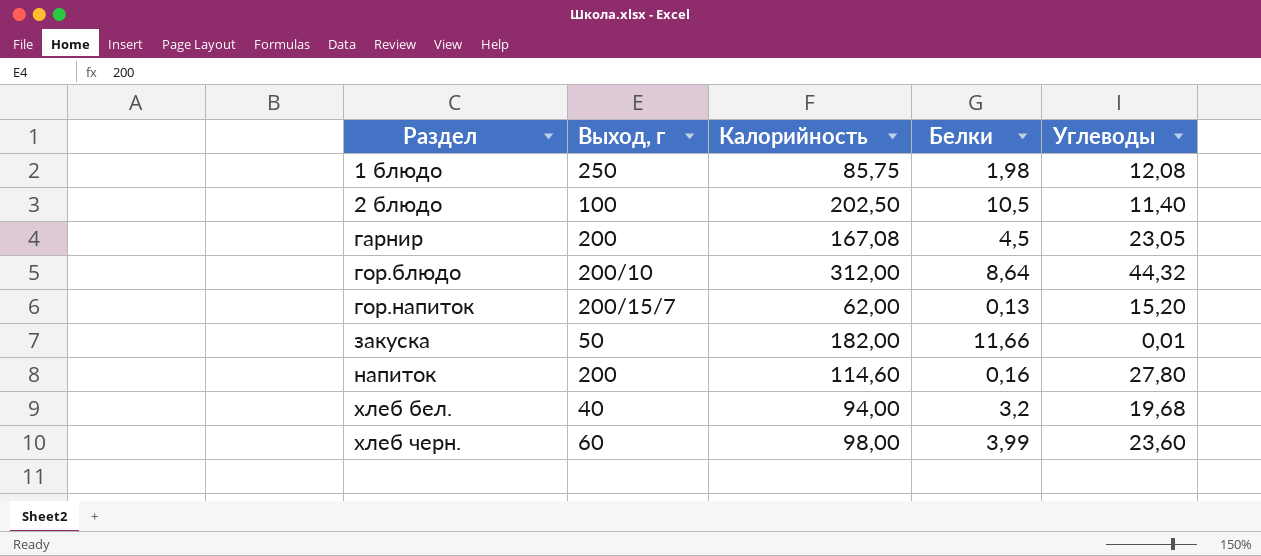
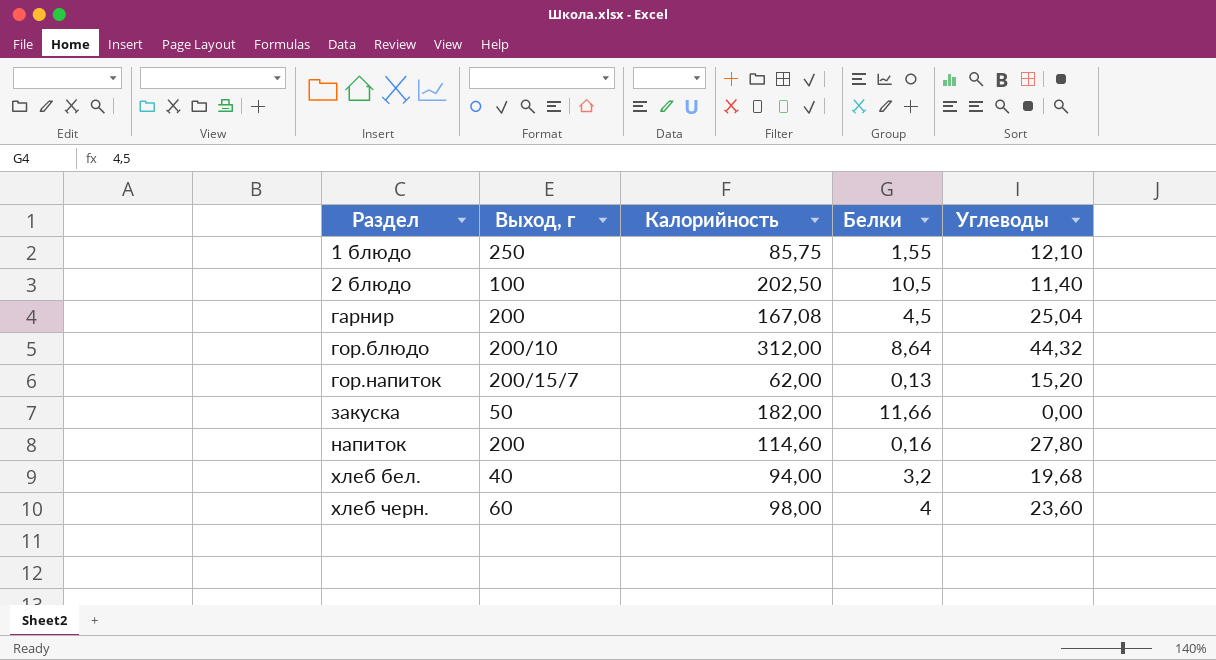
1 блюдо | Белки: 1,98 -> 1,55
1 блюдо | Углеводы: 12,08 -> 12,10
гарнир | Углеводы: 23,05 -> 25,04
закуска | Углеводы: 0,01 -> 0,00
хлеб черн. | Белки: 3,99 -> 4

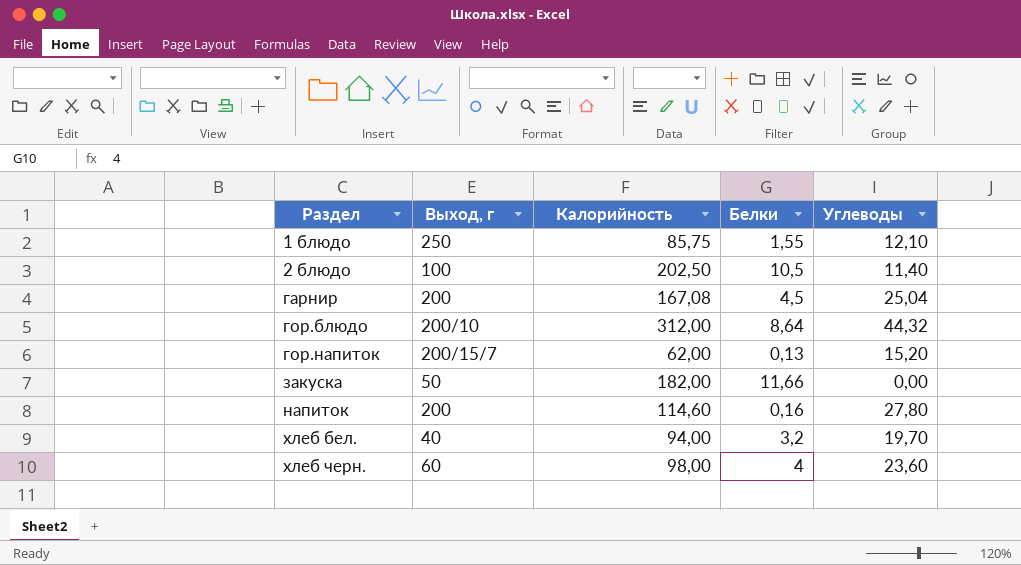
хлеб бел. | Углеводы: 19,68 -> 19,70

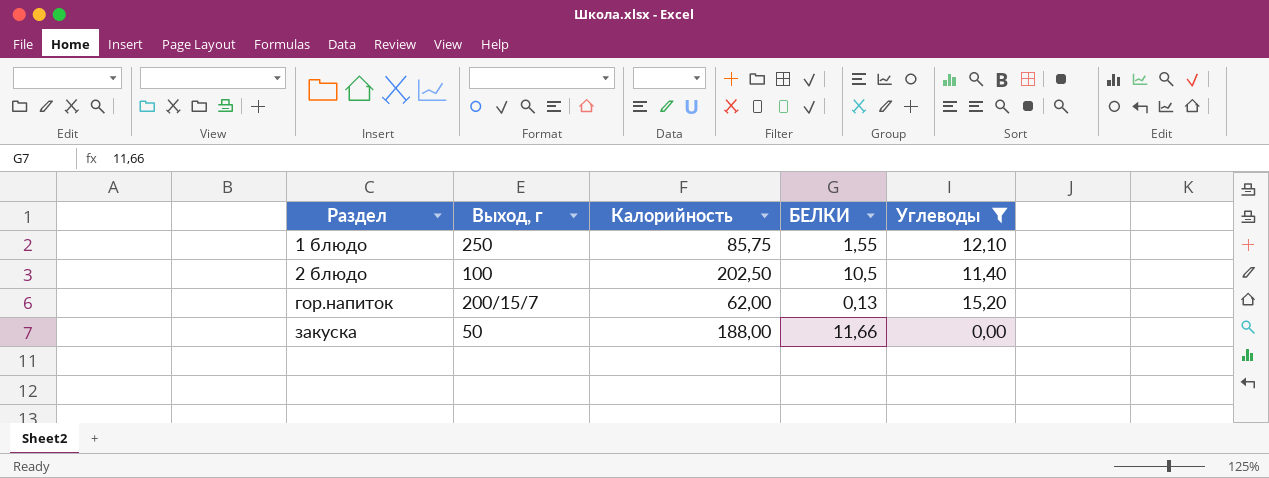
filter: none -> Углеводы <= 15,20
column name: Белки -> БЕЛКИ
закуска | Калорийность: 182,00 -> 188,00

